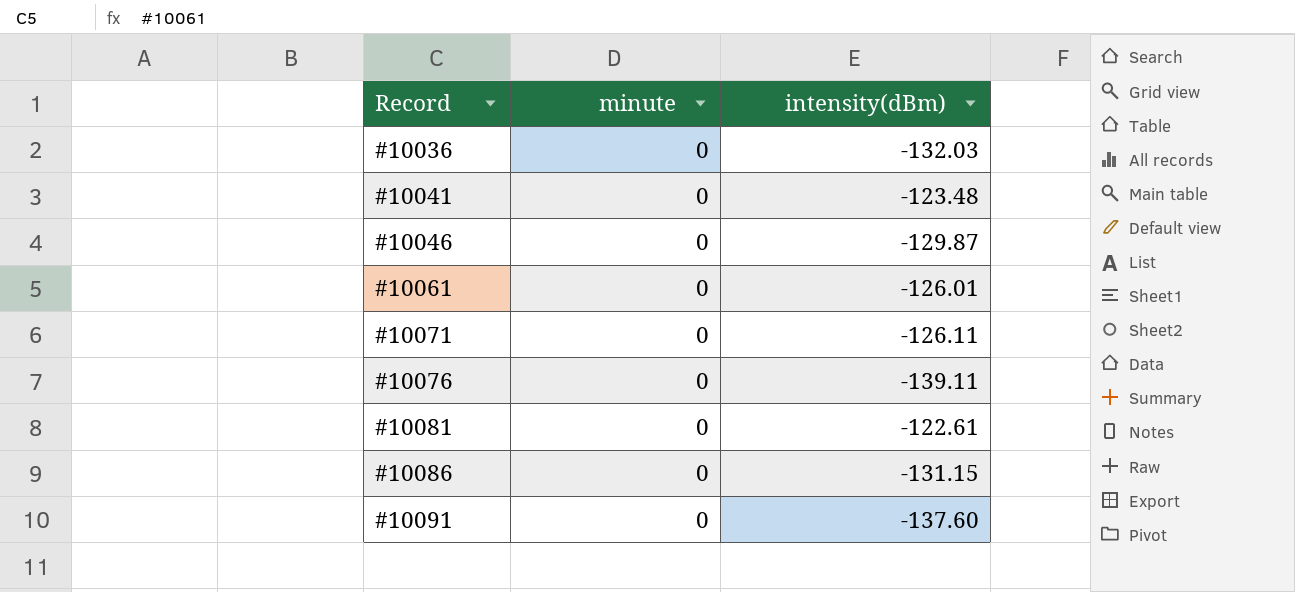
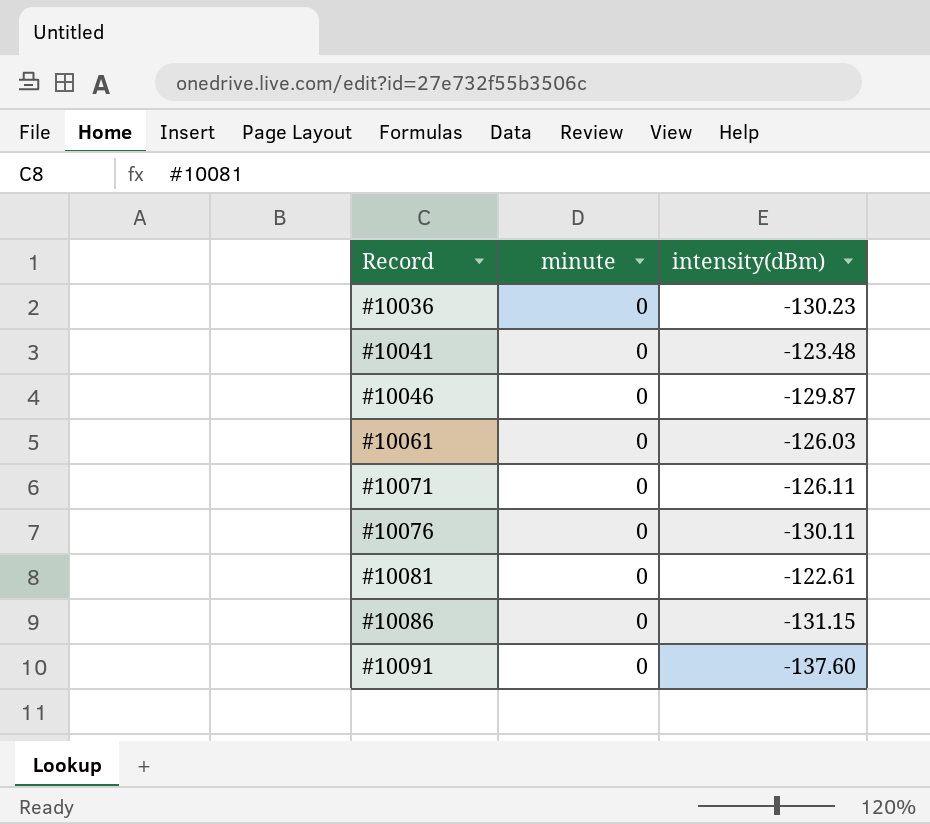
#10036 | intensity(dBm): -132.03 -> -130.23
#10061 | intensity(dBm): -126.01 -> -126.03
#10076 | intensity(dBm): -139.11 -> -130.11

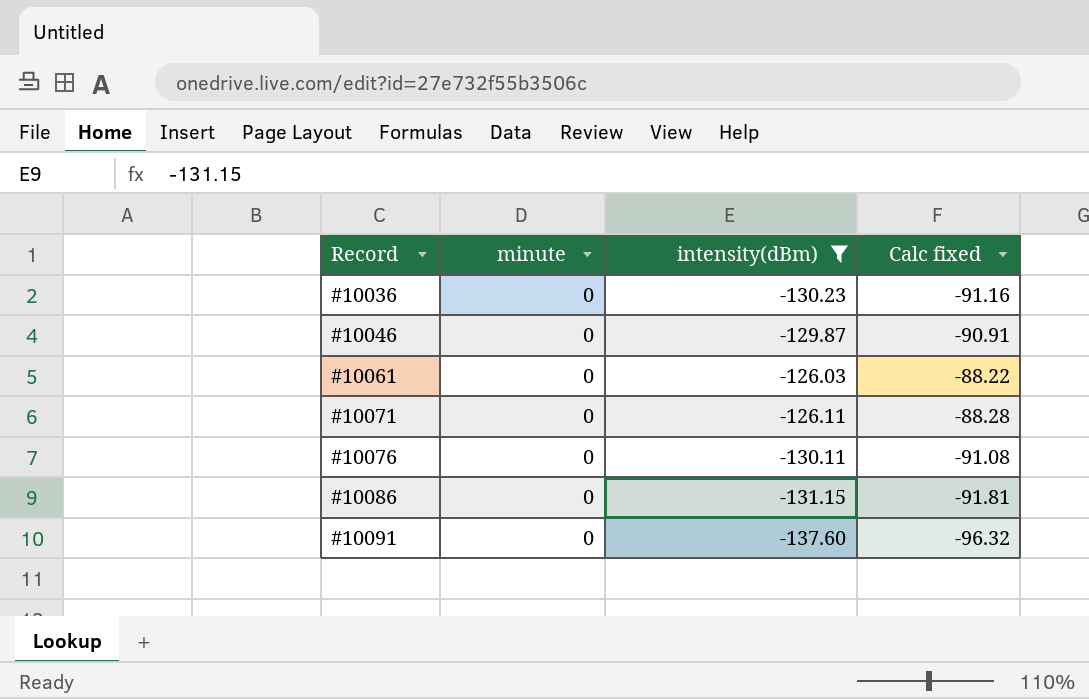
filter: none -> intensity(dBm) <= -126.03
column Calc fixed | formula: none -> [intensity(dBm)] * 0.7

